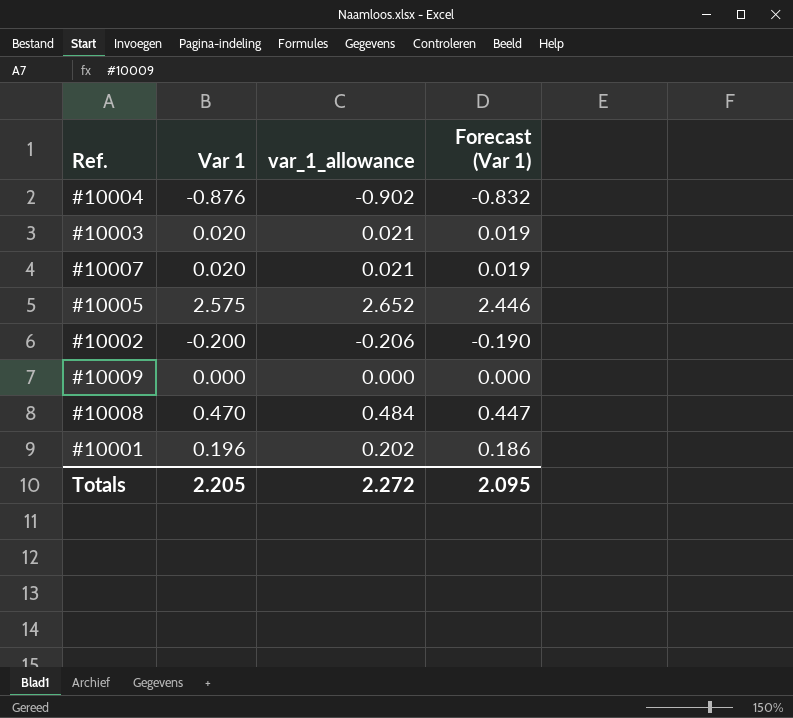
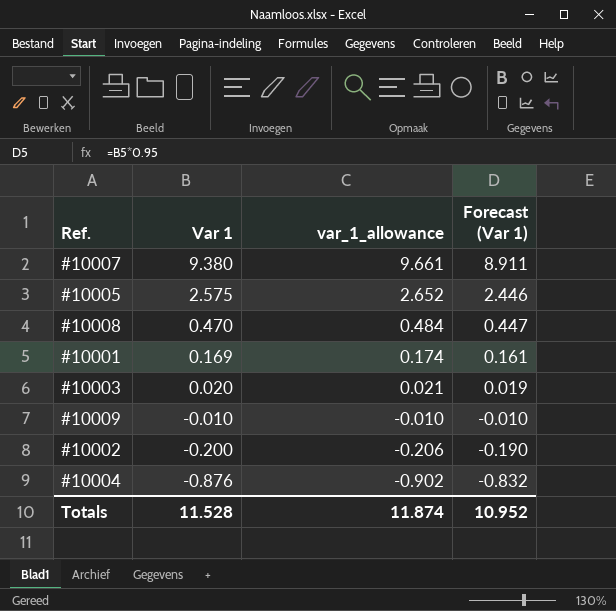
row order: none -> Var 1 descending
#10007 | Var 1: 0.020 -> 9.380
#10007 | var_1_allowance: 0.021 -> 9.661
#10007 | Forecast (Var 1): 0.019 -> 8.911
#10001 | Var 1: 0.196 -> 0.169
#10001 | var_1_allowance: 0.202 -> 0.174
#10001 | Forecast (Var 1): 0.186 -> 0.161
#10009 | Var 1: 0.000 -> -0.010
#10009 | var_1_allowance: 0.000 -> -0.010
#10009 | Forecast (Var 1): 0.000 -> -0.010
Totals | Var 1: 2.205 -> 11.528
Totals | var_1_allowance: 2.272 -> 11.874
Totals | Forecast (Var 1): 2.095 -> 10.952

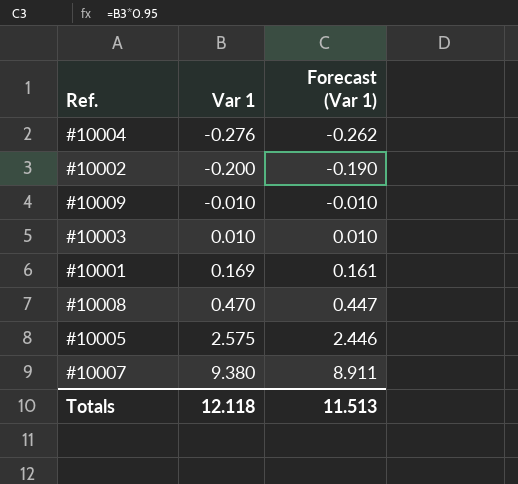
row order: Var 1 descending -> Var 1 ascending
column var_1_allowance | formula: [Var 1] * 1.03 -> none
#10004 | Var 1: -0.876 -> -0.276
#10004 | Forecast (Var 1): -0.832 -> -0.262
#10003 | Var 1: 0.020 -> 0.010
#10003 | Forecast (Var 1): 0.019 -> 0.010
Totals | Var 1: 11.528 -> 12.118
Totals | Forecast (Var 1): 10.952 -> 11.513

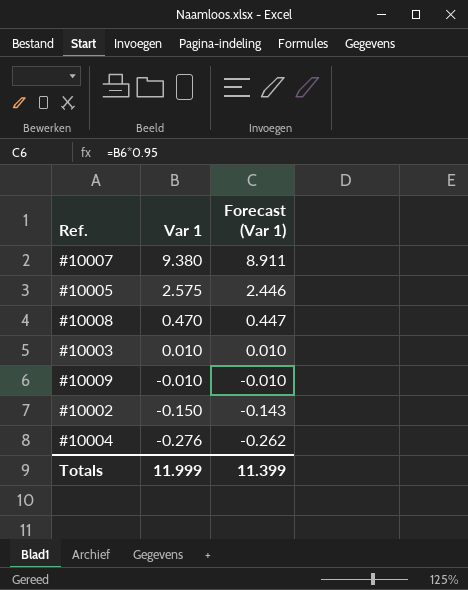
row order: Var 1 ascending -> Var 1 descending
row #10001: 0.169 | 0.161 -> none
#10002 | Var 1: -0.200 -> -0.150
#10002 | Forecast (Var 1): -0.190 -> -0.143
Totals | Var 1: 12.118 -> 11.999
Totals | Forecast (Var 1): 11.513 -> 11.399

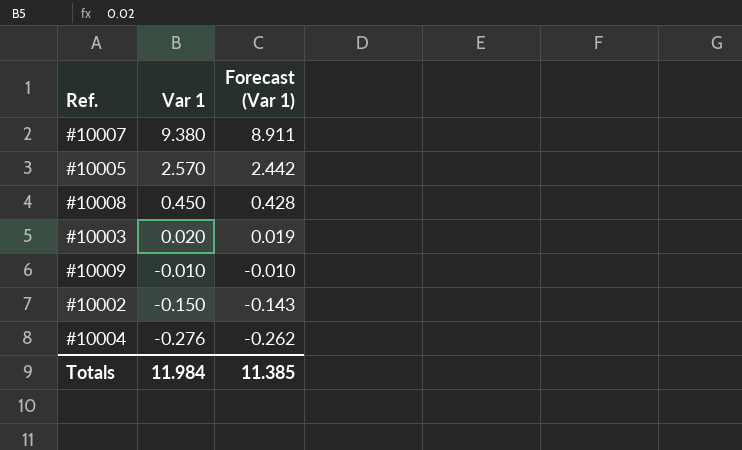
#10005 | Var 1: 2.575 -> 2.570
#10005 | Forecast (Var 1): 2.446 -> 2.442
#10008 | Var 1: 0.470 -> 0.450
#10008 | Forecast (Var 1): 0.447 -> 0.428
#10003 | Var 1: 0.010 -> 0.020
#10003 | Forecast (Var 1): 0.010 -> 0.019
Totals | Var 1: 11.999 -> 11.984
Totals | Forecast (Var 1): 11.399 -> 11.385

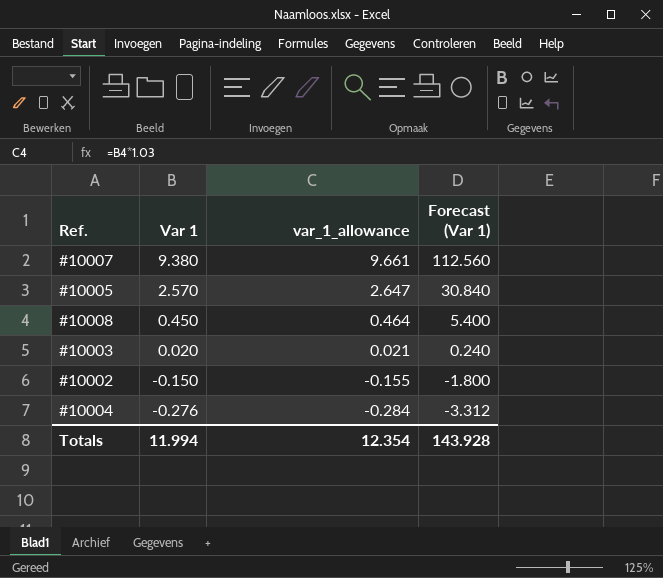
column var_1_allowance | formula: none -> [Var 1] * 1.03
column Forecast (Var 1) | formula: [Var 1] * 0.95 -> [Var 1] * 12
row #10009: -0.010 | -0.010 -> none
Totals | Var 1: 11.984 -> 11.994
Totals | Forecast (Var 1): 11.385 -> 143.928

